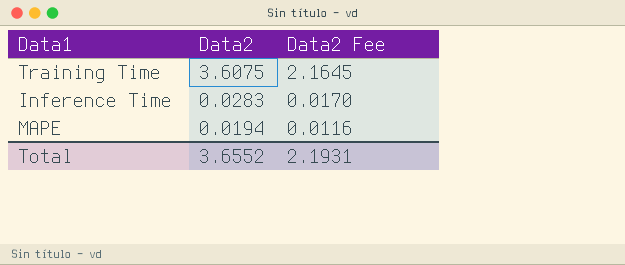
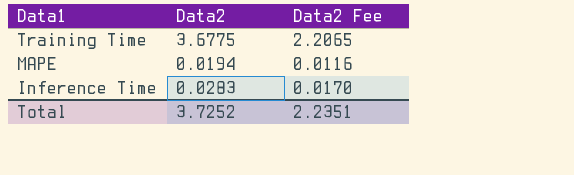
row order: Data2 descending -> Data1 descending
Training Time | Data2: 3.6075 -> 3.6775
Training Time | Data2 Fee: 2.1645 -> 2.2065
Total | Data2: 3.6552 -> 3.7252
Total | Data2 Fee: 2.1931 -> 2.2351

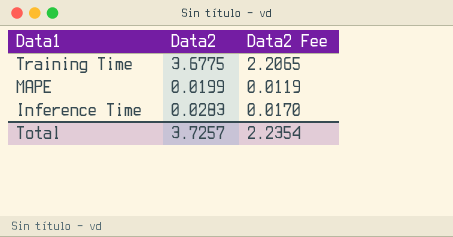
MAPE | Data2: 0.0194 -> 0.0199
MAPE | Data2 Fee: 0.0116 -> 0.0119
Total | Data2: 3.7252 -> 3.7257
Total | Data2 Fee: 2.2351 -> 2.2354

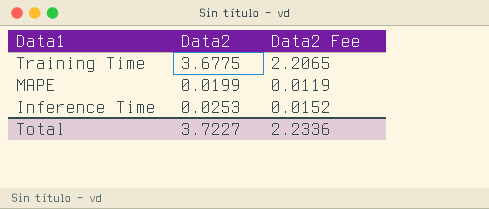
Inference Time | Data2: 0.0283 -> 0.0253
Inference Time | Data2 Fee: 0.0170 -> 0.0152
Total | Data2: 3.7257 -> 3.7227
Total | Data2 Fee: 2.2354 -> 2.2336

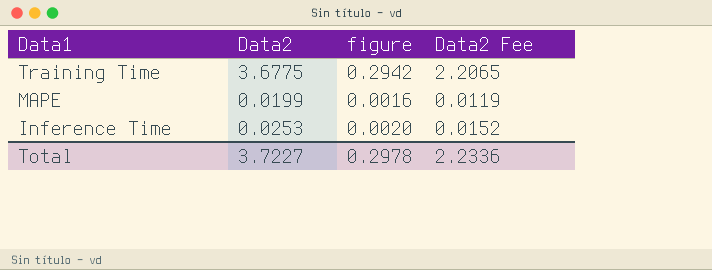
column figure | formula: none -> [Data2] * 0.08

